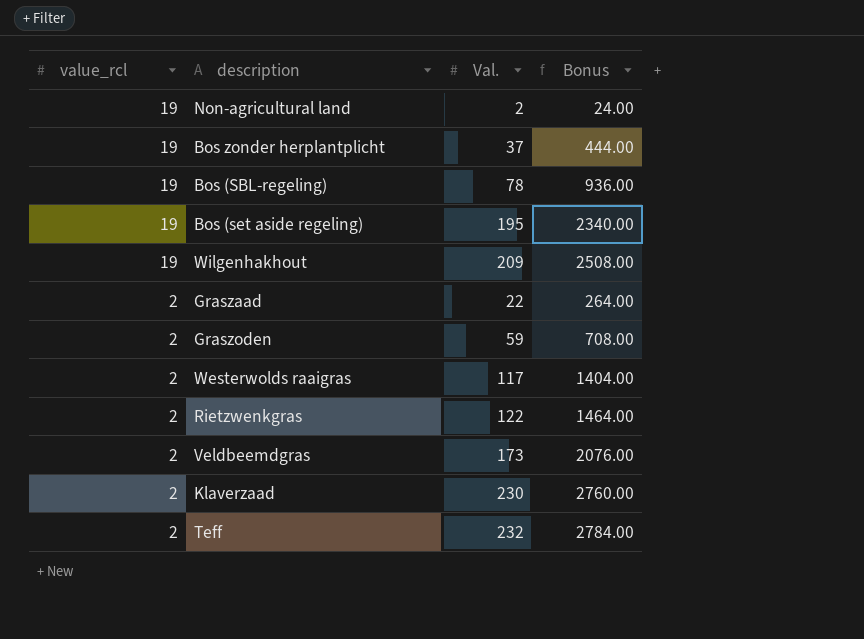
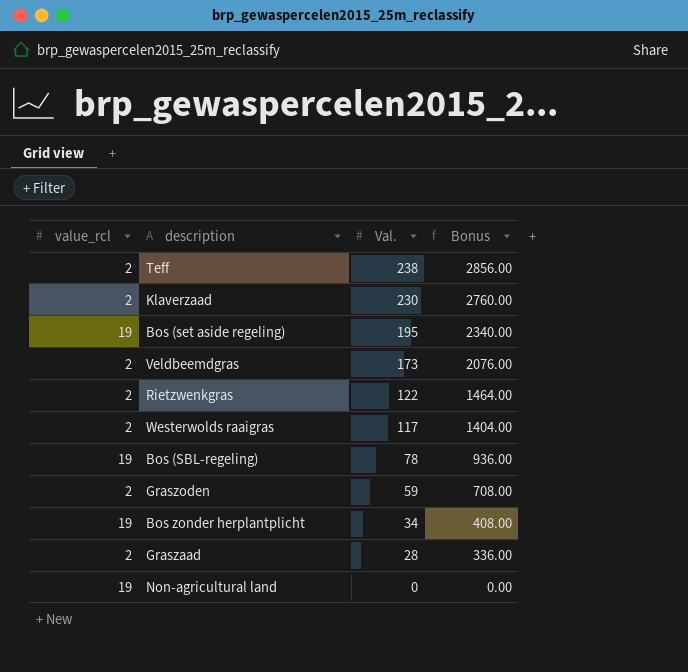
row order: value_rcl descending -> Val. descending
row Wilgenhakhout: 19 | 209 | 2508.00 -> none
Teff | Val.: 232 -> 238
Teff | Bonus: 2784.00 -> 2856.00
Bos zonder herplantplicht | Val.: 37 -> 34
Bos zonder herplantplicht | Bonus: 444.00 -> 408.00
Graszaad | Val.: 22 -> 28
Graszaad | Bonus: 264.00 -> 336.00
Non-agricultural land | Val.: 2 -> 0
Non-agricultural land | Bonus: 24.00 -> 0.00

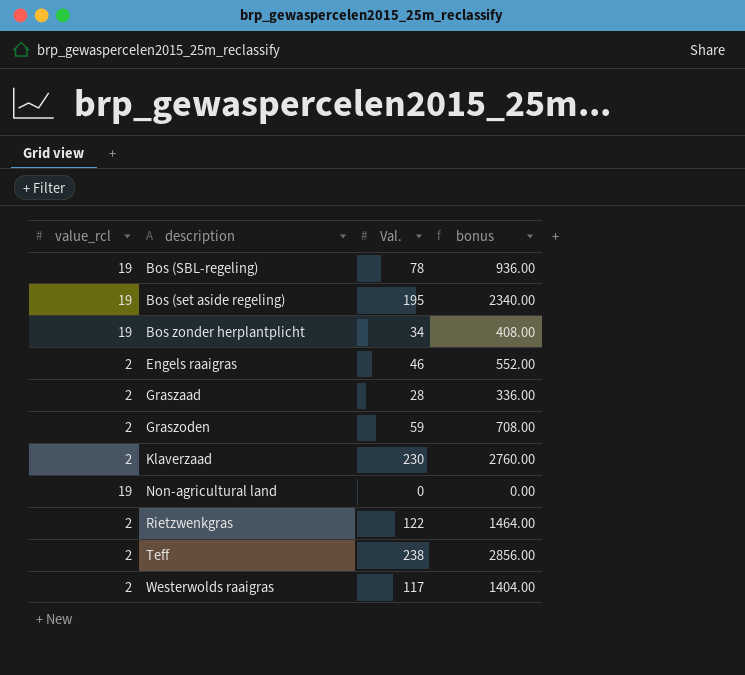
row order: Val. descending -> description ascending
column name: Bonus -> bonus
row Veldbeemdgras: 2 | 173 | 2076.00 -> none
row Engels raaigras: none -> 2 | 46 | 552.00

